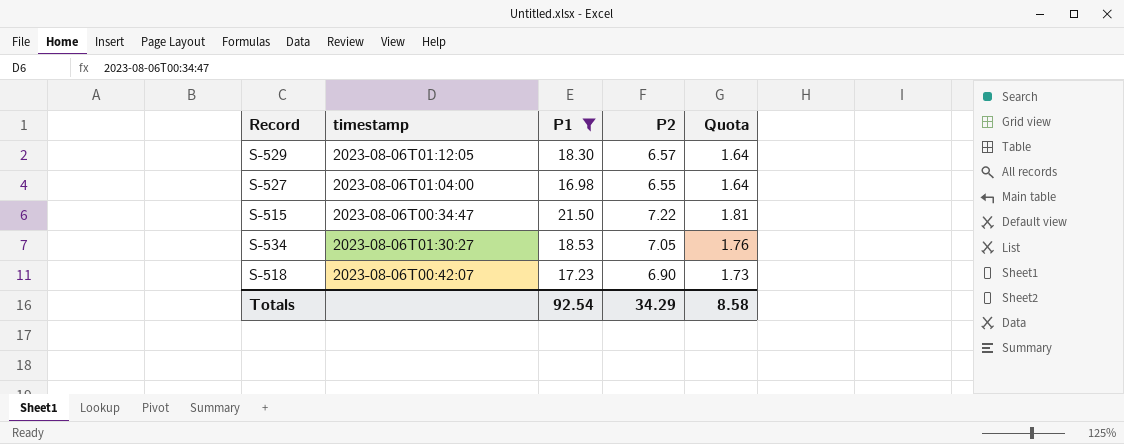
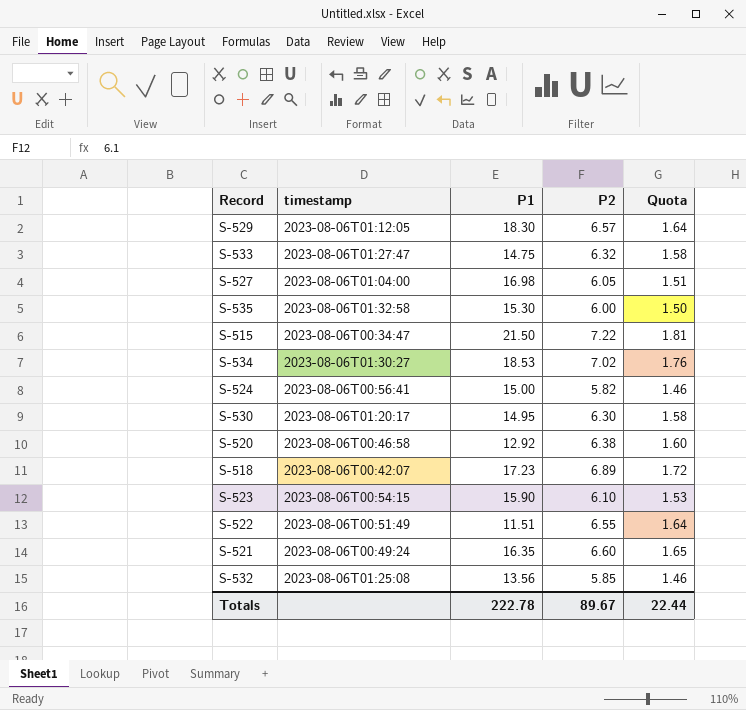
filter: P1 >= 16.98 -> none
S-527 | P2: 6.55 -> 6.05
S-527 | Quota: 1.64 -> 1.51
S-534 | P2: 7.05 -> 7.02
S-518 | P2: 6.90 -> 6.89
S-518 | Quota: 1.73 -> 1.72
Totals | P1: 92.54 -> 222.78
Totals | P2: 34.29 -> 89.67
Totals | Quota: 8.58 -> 22.44

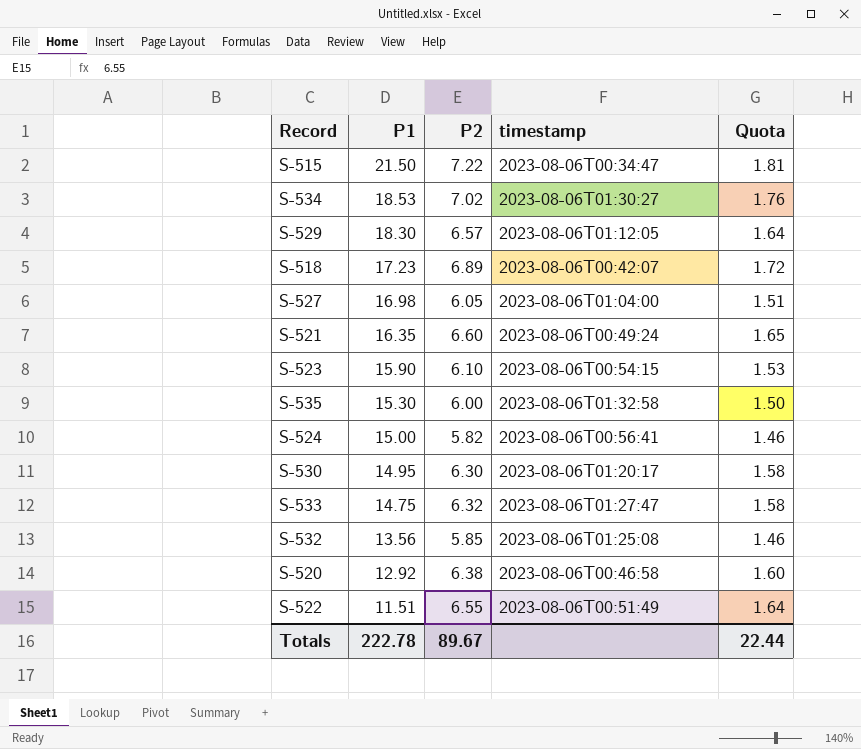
row order: none -> P1 descending
column timestamp | position: 2 -> 4

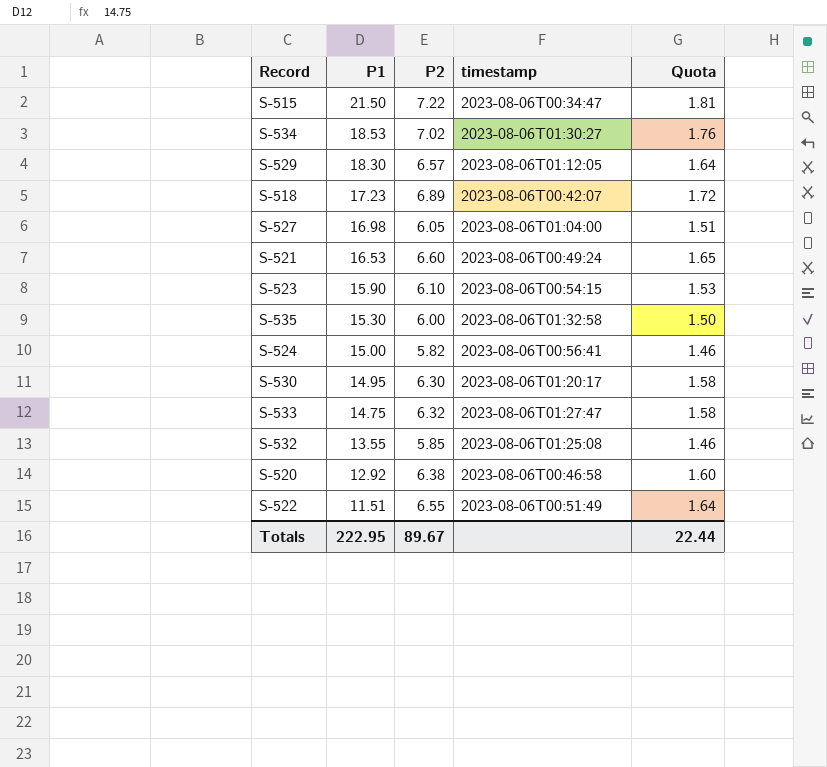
S-521 | P1: 16.35 -> 16.53
S-532 | P1: 13.56 -> 13.55
Totals | P1: 222.78 -> 222.95

